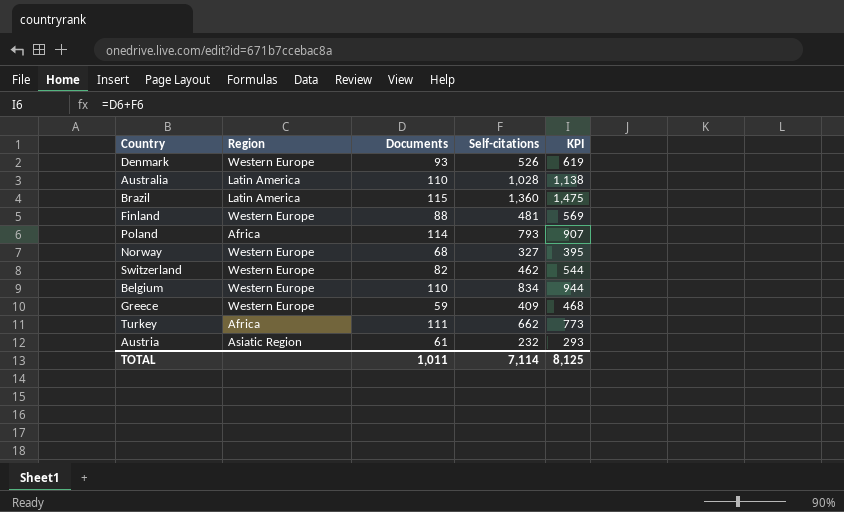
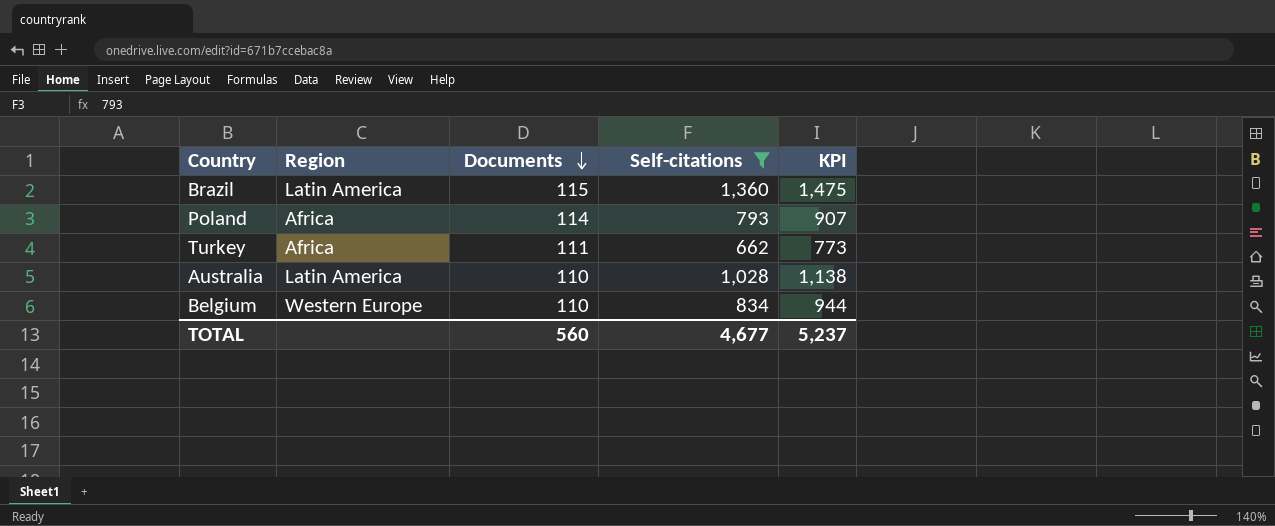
filter: none -> Self-citations >= 662
row order: none -> Documents descending
TOTAL | Documents: 1,011 -> 560
TOTAL | Self-citations: 7,114 -> 4,677
TOTAL | KPI: 8,125 -> 5,237

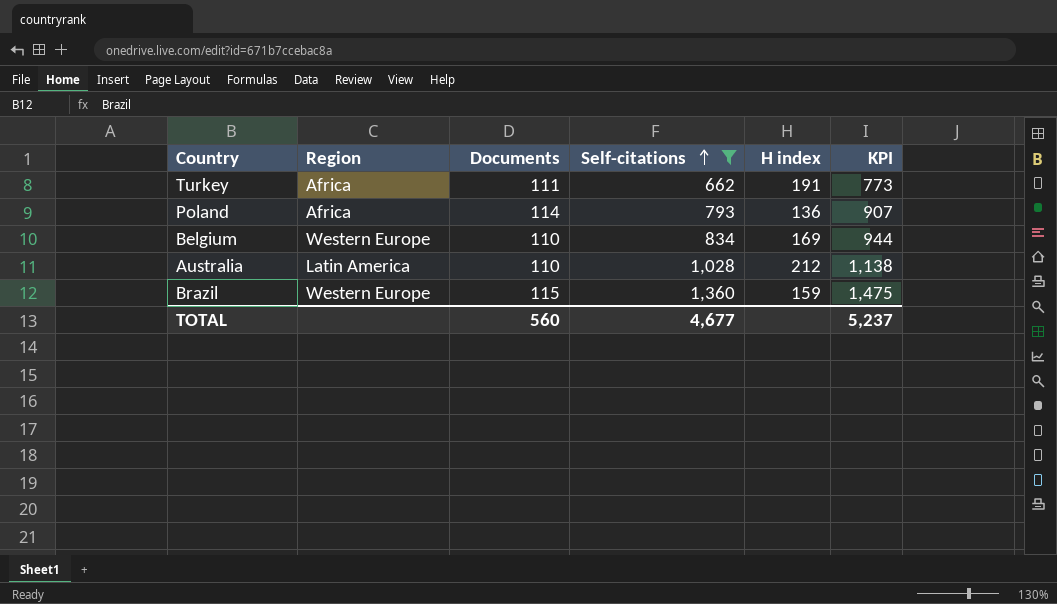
row order: Documents descending -> Self-citations ascending
column H index | position: none -> 5
Brazil | Region: Latin America -> Western Europe

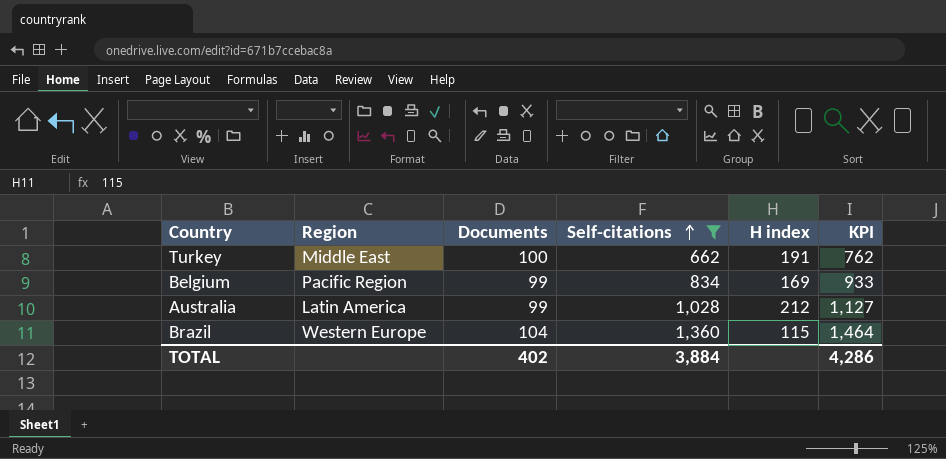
row Poland: Africa | 114 | 793 | 136 | 907 -> none
Turkey | Region: Africa -> Middle East
Turkey | Documents: 111 -> 100
Turkey | KPI: 773 -> 762
Belgium | Region: Western Europe -> Pacific Region
Belgium | Documents: 110 -> 99
Belgium | KPI: 944 -> 933
Australia | Documents: 110 -> 99
Australia | KPI: 1,138 -> 1,127
Brazil | Documents: 115 -> 104
Brazil | H index: 159 -> 115
Brazil | KPI: 1,475 -> 1,464
TOTAL | Documents: 560 -> 402
TOTAL | Self-citations: 4,677 -> 3,884
TOTAL | KPI: 5,237 -> 4,286

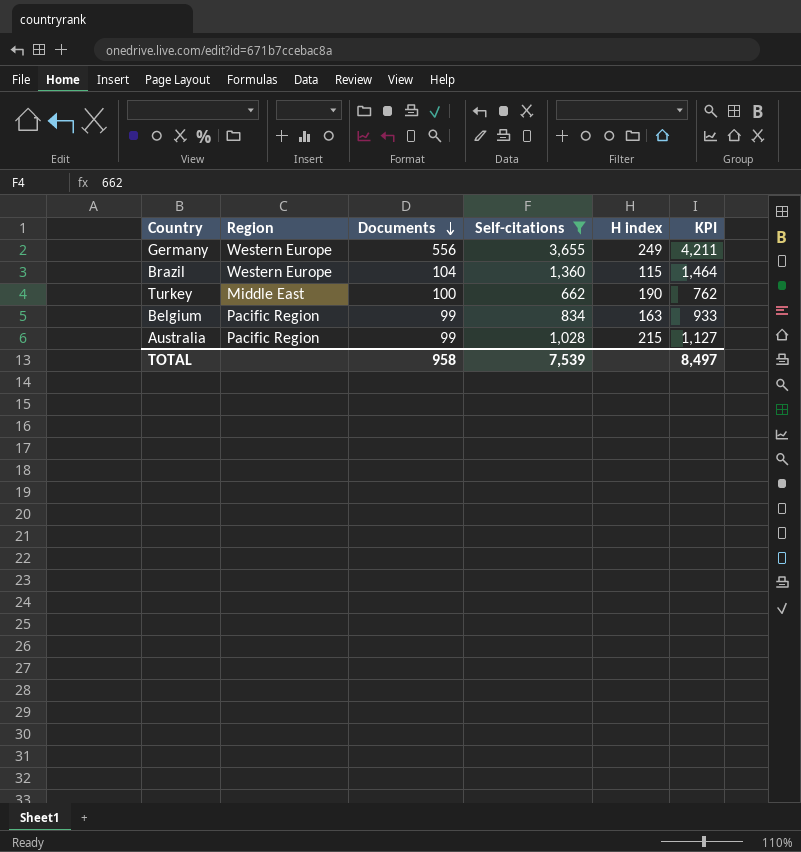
row order: Self-citations ascending -> Documents descending
row Germany: none -> Western Europe | 556 | 3,655 | 249 | 4,211
Turkey | H index: 191 -> 190
Belgium | H index: 169 -> 163
Australia | Region: Latin America -> Pacific Region
Australia | H index: 212 -> 215
TOTAL | Documents: 402 -> 958
TOTAL | Self-citations: 3,884 -> 7,539
TOTAL | KPI: 4,286 -> 8,497

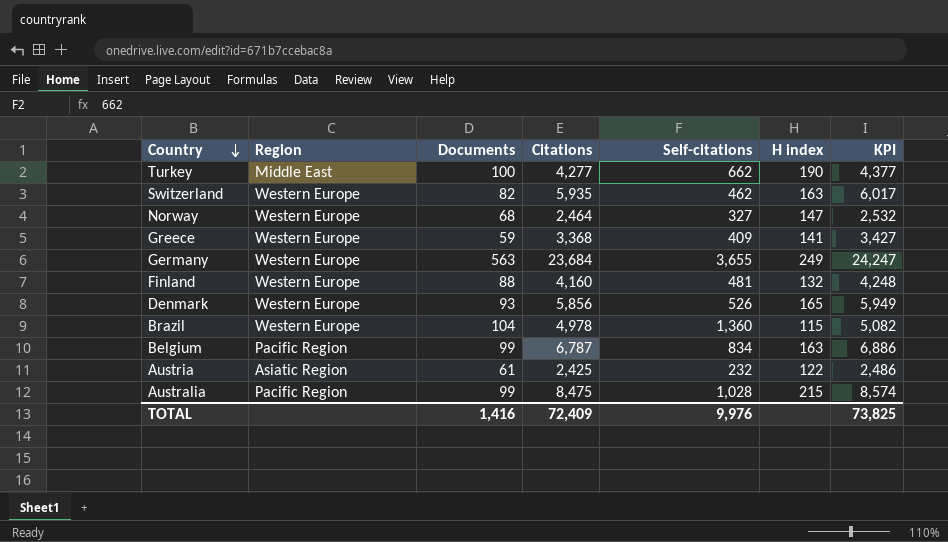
filter: Self-citations >= 662 -> none
row order: Documents descending -> Country descending
column Citations | position: none -> 4
column KPI | formula: [Documents] + [Self-citations] -> [Documents] + [Citations]
Germany | Documents: 556 -> 563
TOTAL | Documents: 958 -> 1,416
TOTAL | Self-citations: 7,539 -> 9,976
TOTAL | KPI: 8,497 -> 73,825

